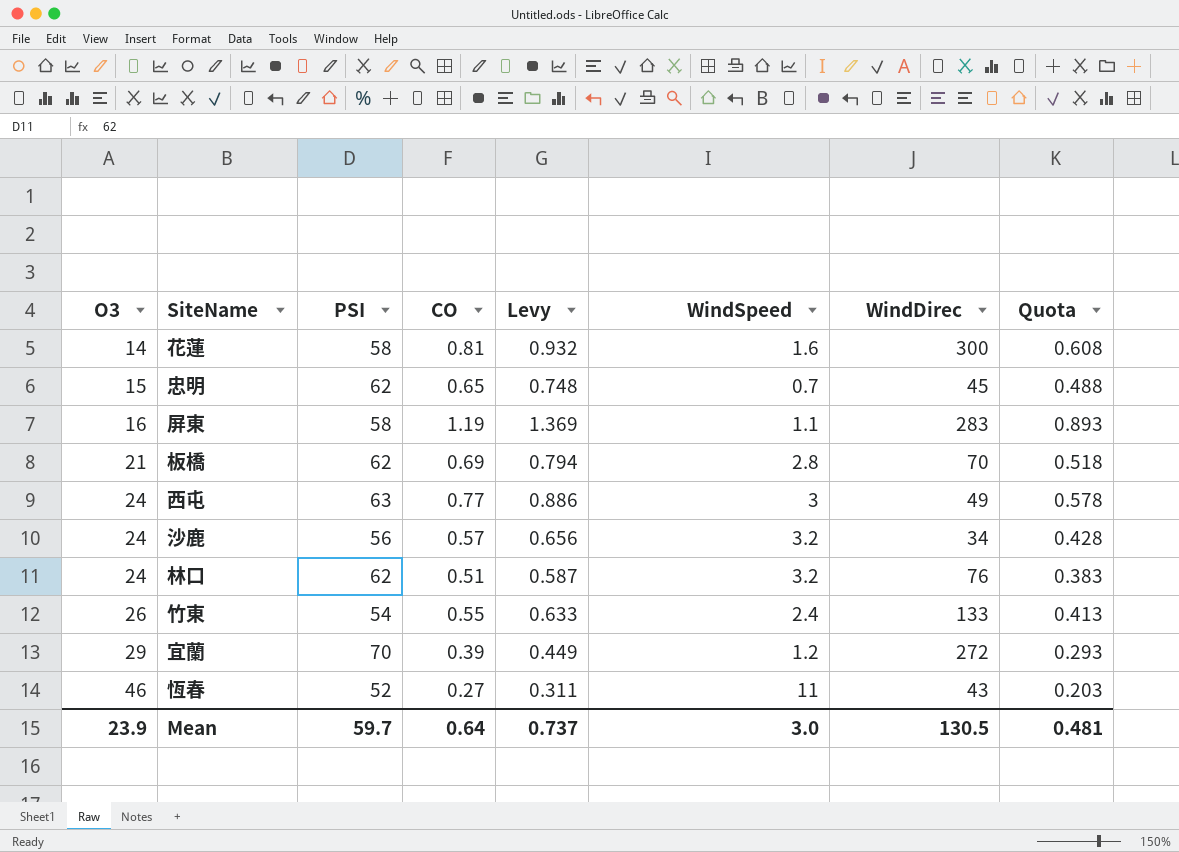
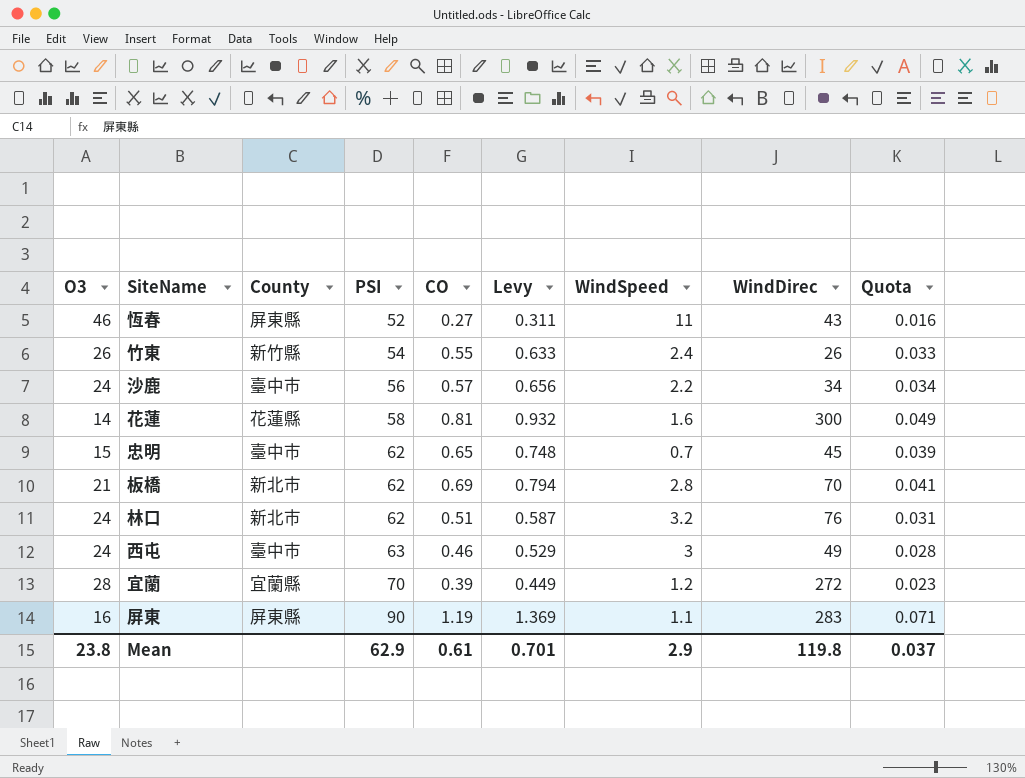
row order: O3 ascending -> PSI ascending
column County | position: none -> 3
column Quota | formula: [CO] * 0.75 -> [CO] * 0.06
竹東 | WindDirec: 133 -> 26
沙鹿 | WindSpeed: 3.2 -> 2.2
西屯 | CO: 0.77 -> 0.46
西屯 | Levy: 0.886 -> 0.529
宜蘭 | O3: 29 -> 28
屏東 | PSI: 58 -> 90
Mean | O3: 23.9 -> 23.8
Mean | PSI: 59.7 -> 62.9
Mean | CO: 0.64 -> 0.61
Mean | Levy: 0.737 -> 0.701
Mean | WindSpeed: 3.0 -> 2.9
Mean | WindDirec: 130.5 -> 119.8
Mean | Quota: 0.481 -> 0.037

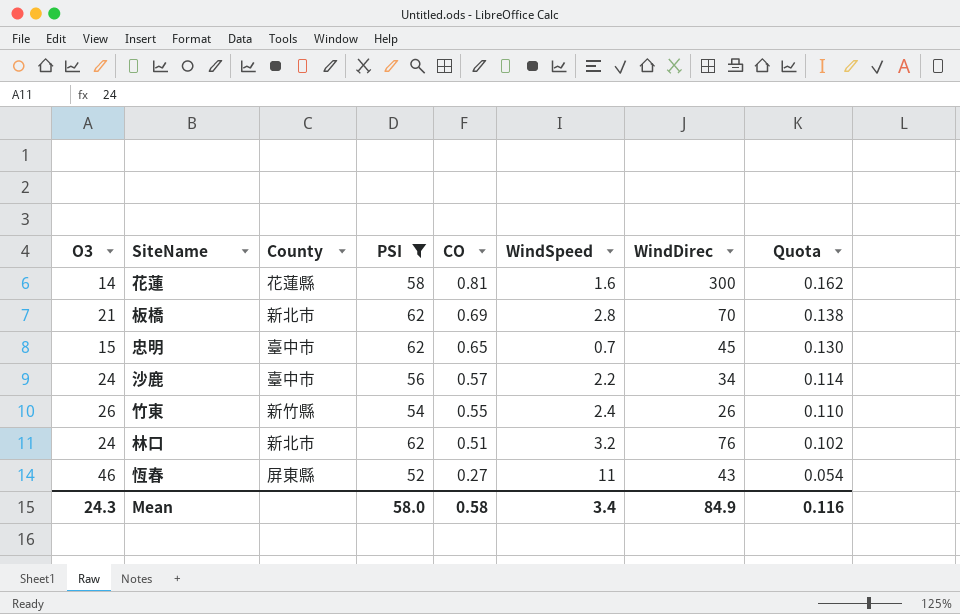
filter: none -> PSI <= 62
row order: PSI ascending -> CO descending
column Levy | formula: [CO] * 1.15 -> none
column Quota | formula: [CO] * 0.06 -> [CO] * 0.2
Mean | O3: 23.8 -> 24.3
Mean | PSI: 62.9 -> 58.0
Mean | CO: 0.61 -> 0.58
Mean | WindSpeed: 2.9 -> 3.4
Mean | WindDirec: 119.8 -> 84.9
Mean | Quota: 0.037 -> 0.116

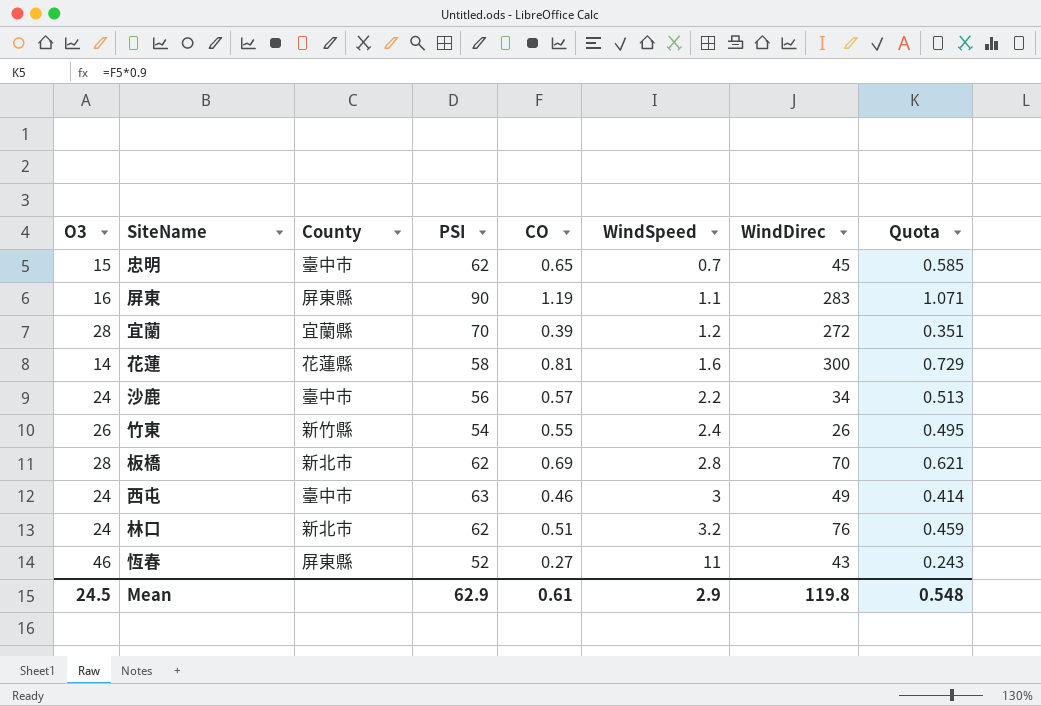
filter: PSI <= 62 -> none
row order: CO descending -> WindSpeed ascending
column Quota | formula: [CO] * 0.2 -> [CO] * 0.9
板橋 | O3: 21 -> 28
Mean | O3: 24.3 -> 24.5
Mean | PSI: 58.0 -> 62.9
Mean | CO: 0.58 -> 0.61
Mean | WindSpeed: 3.4 -> 2.9
Mean | WindDirec: 84.9 -> 119.8
Mean | Quota: 0.116 -> 0.548

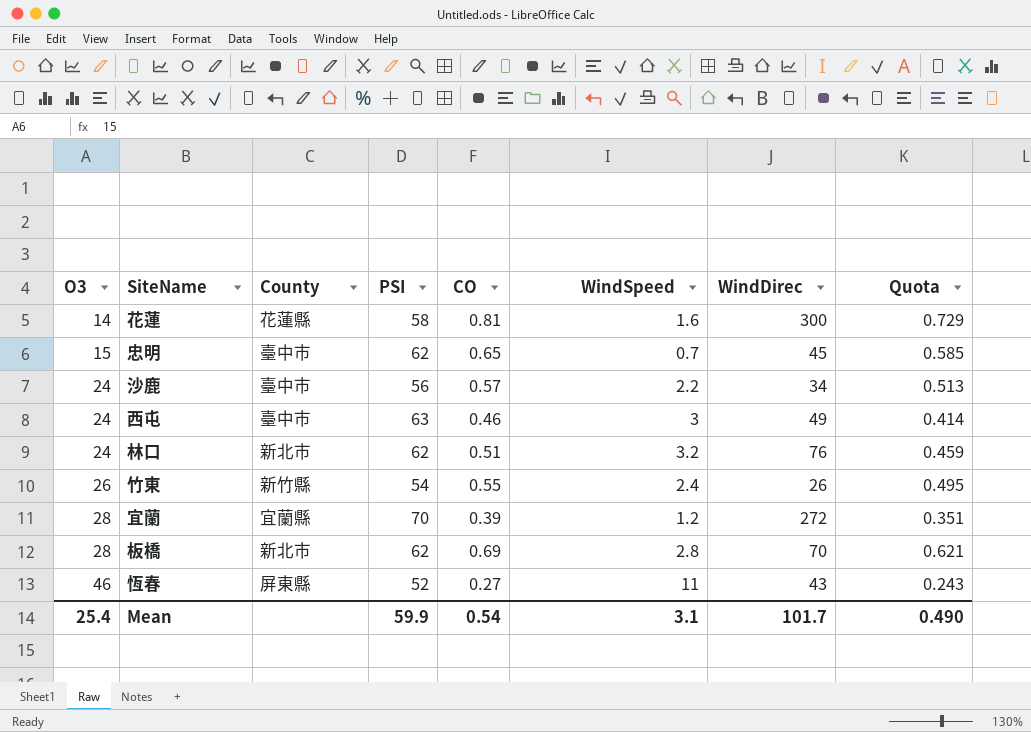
row order: WindSpeed ascending -> O3 ascending
row 屏東: 16 | 屏東縣 | 90 | 1.19 | 1.1 | 283 | 1.071 -> none
Mean | O3: 24.5 -> 25.4
Mean | PSI: 62.9 -> 59.9
Mean | CO: 0.61 -> 0.54
Mean | WindSpeed: 2.9 -> 3.1
Mean | WindDirec: 119.8 -> 101.7
Mean | Quota: 0.548 -> 0.490

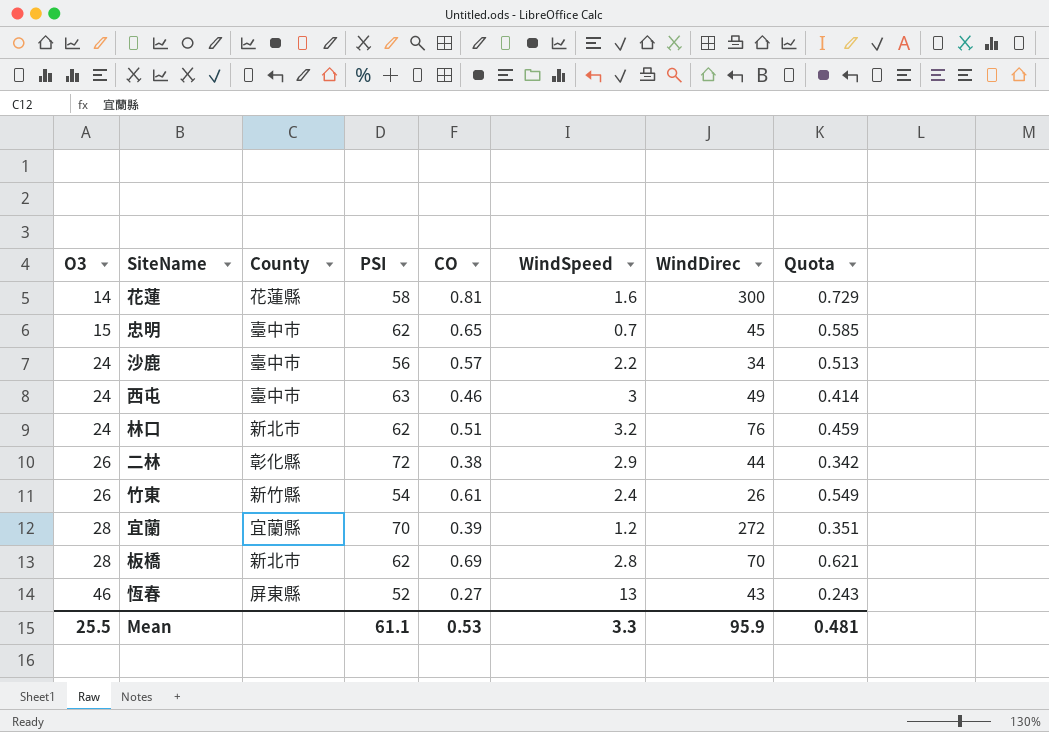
row 二林: none -> 26 | 彰化縣 | 72 | 0.38 | 2.9 | 44 | 0.342
竹東 | CO: 0.55 -> 0.61
竹東 | Quota: 0.495 -> 0.549
恆春 | WindSpeed: 11 -> 13
Mean | O3: 25.4 -> 25.5
Mean | PSI: 59.9 -> 61.1
Mean | CO: 0.54 -> 0.53
Mean | WindSpeed: 3.1 -> 3.3
Mean | WindDirec: 101.7 -> 95.9
Mean | Quota: 0.490 -> 0.481

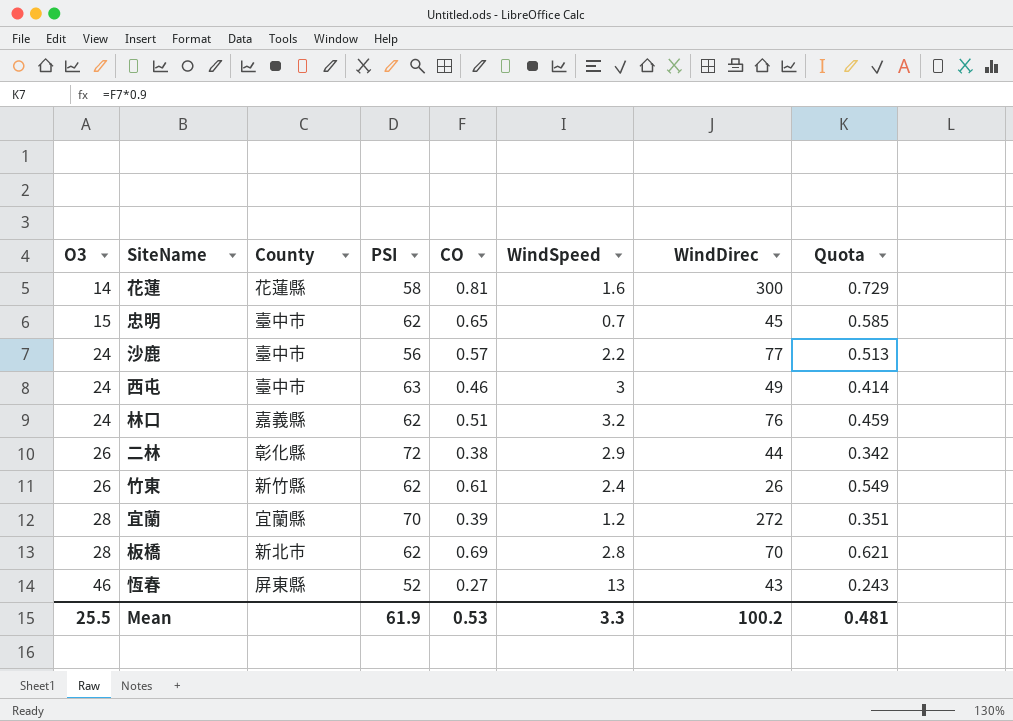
沙鹿 | WindDirec: 34 -> 77
林口 | County: 新北市 -> 嘉義縣
竹東 | PSI: 54 -> 62
Mean | PSI: 61.1 -> 61.9
Mean | WindDirec: 95.9 -> 100.2

